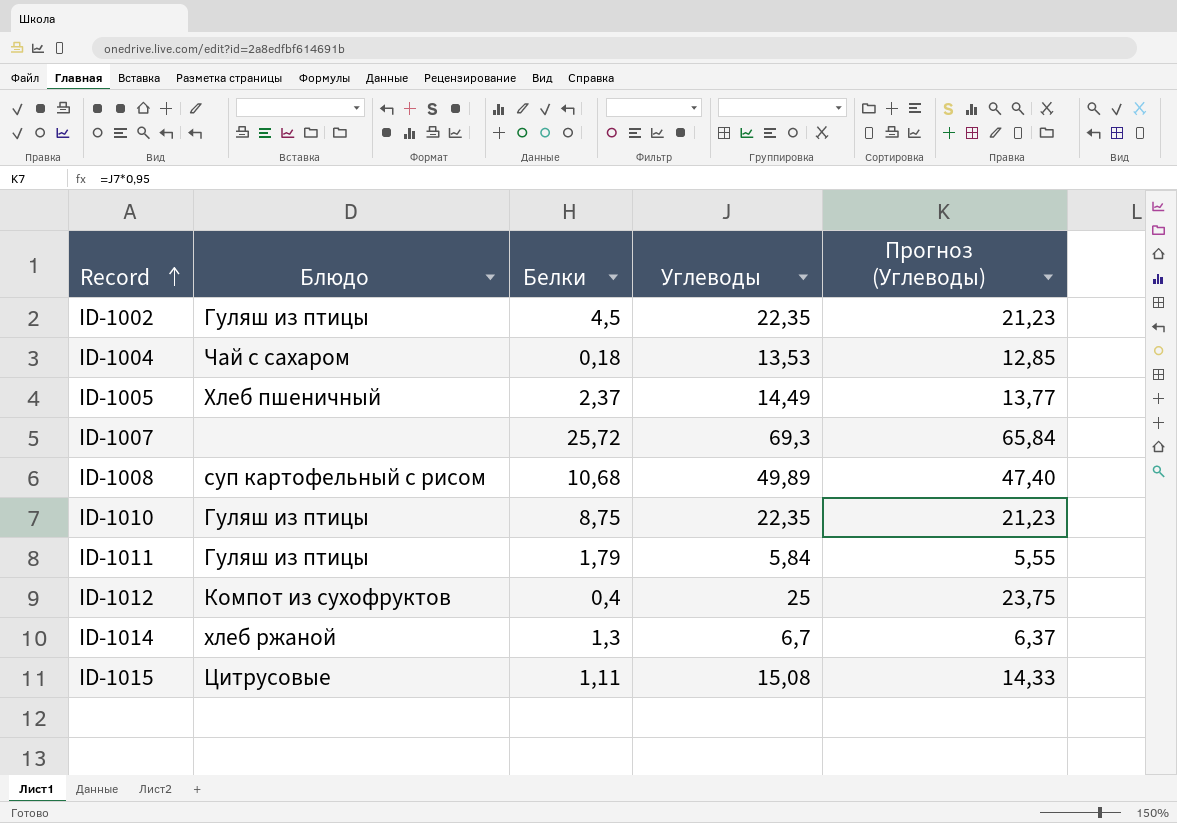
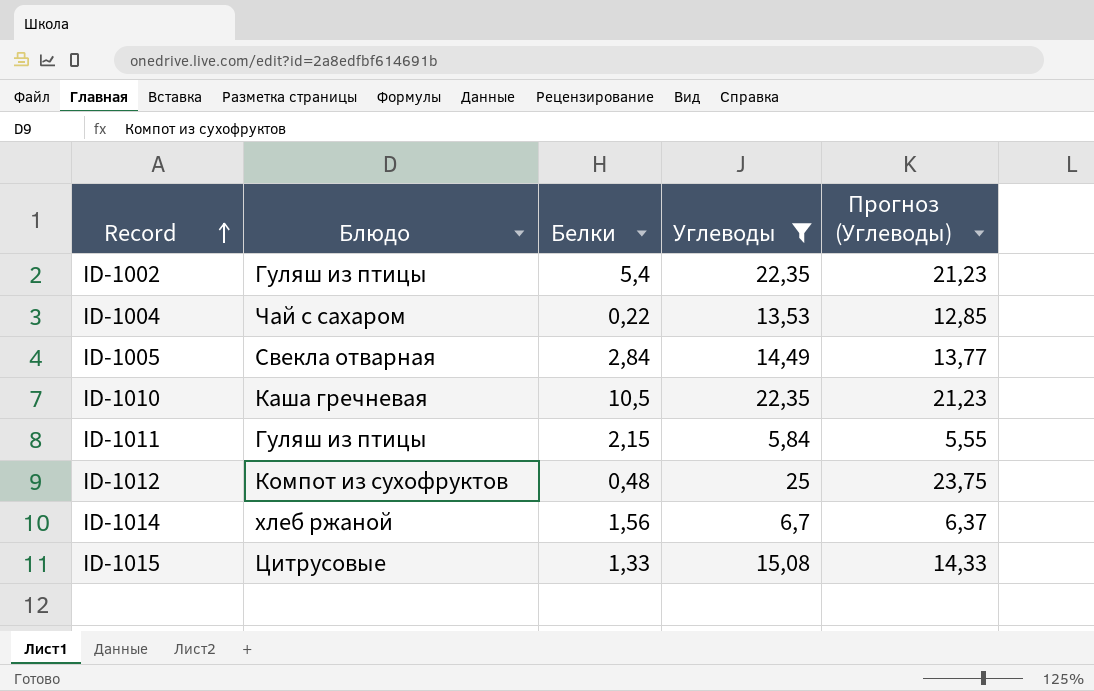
filter: none -> Углеводы <= 25
ID-1002 | Белки: 4,5 -> 5,4
ID-1004 | Белки: 0,18 -> 0,22
ID-1005 | Блюдо: Хлеб пшеничный -> Свекла отварная
ID-1005 | Белки: 2,37 -> 2,84
ID-1010 | Блюдо: Гуляш из птицы -> Каша гречневая
ID-1010 | Белки: 8,75 -> 10,5
ID-1011 | Белки: 1,79 -> 2,15
ID-1012 | Белки: 0,4 -> 0,48
ID-1014 | Белки: 1,3 -> 1,56
ID-1015 | Белки: 1,11 -> 1,33

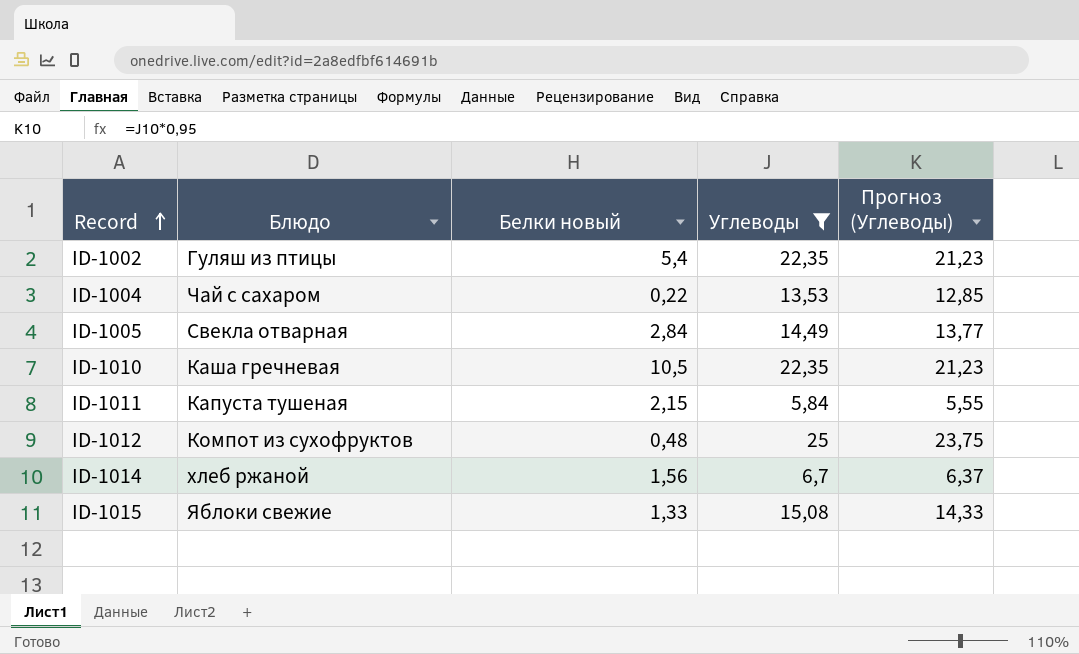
column name: Белки -> Белки новый
ID-1011 | Блюдо: Гуляш из птицы -> Капуста тушеная
ID-1015 | Блюдо: Цитрусовые -> Яблоки свежие

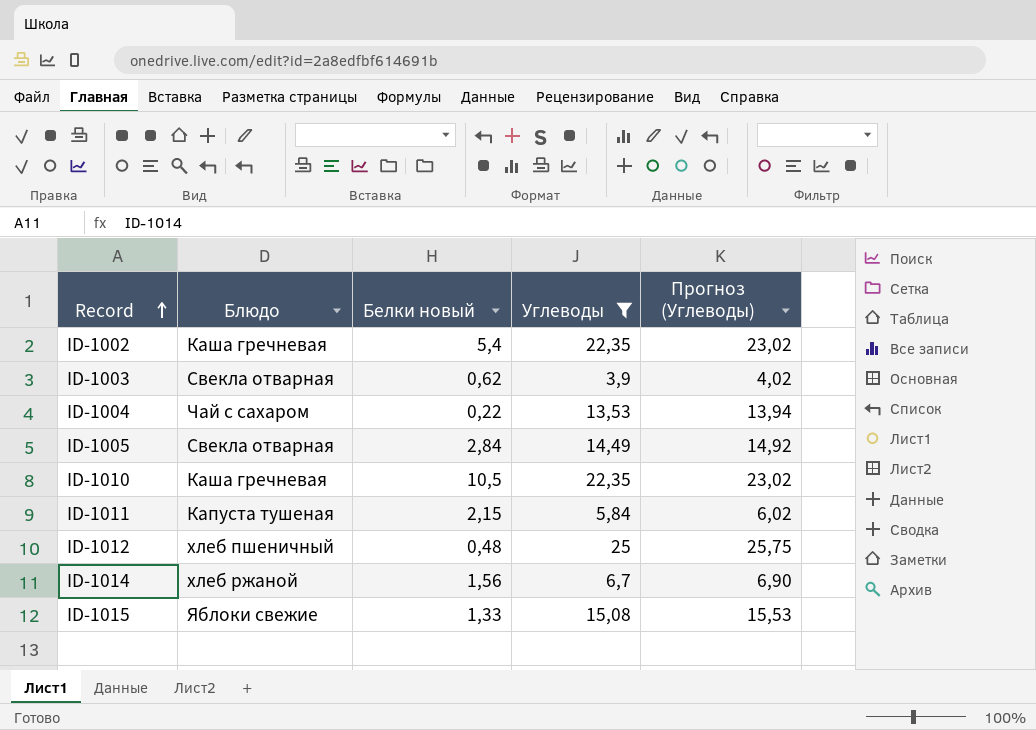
column Прогноз (Углеводы) | formula: [Углеводы] * 0,95 -> [Углеводы] * 1,03
ID-1002 | Блюдо: Гуляш из птицы -> Каша гречневая
row ID-1003: none -> Свекла отварная | 0,62 | 3,9 | 4,02
ID-1012 | Блюдо: Компот из сухофруктов -> хлеб пшеничный

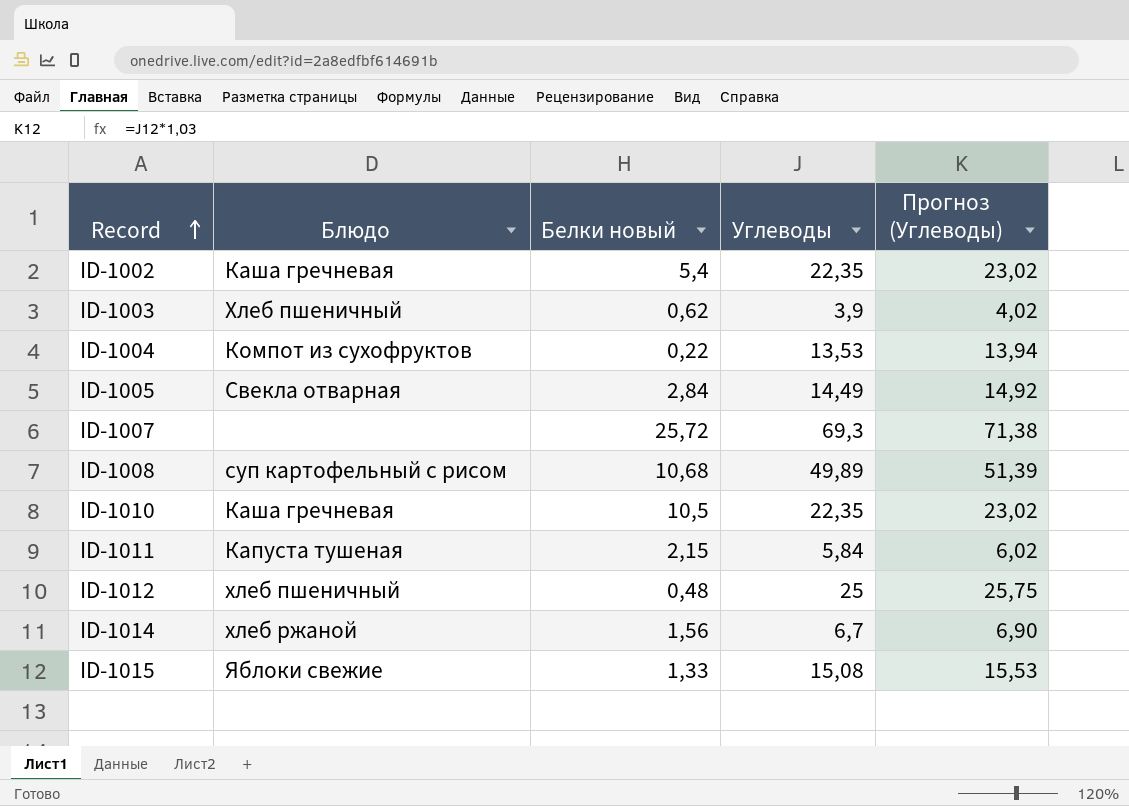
filter: Углеводы <= 25 -> none
ID-1003 | Блюдо: Свекла отварная -> Хлеб пшеничный
ID-1004 | Блюдо: Чай с сахаром -> Компот из сухофруктов

